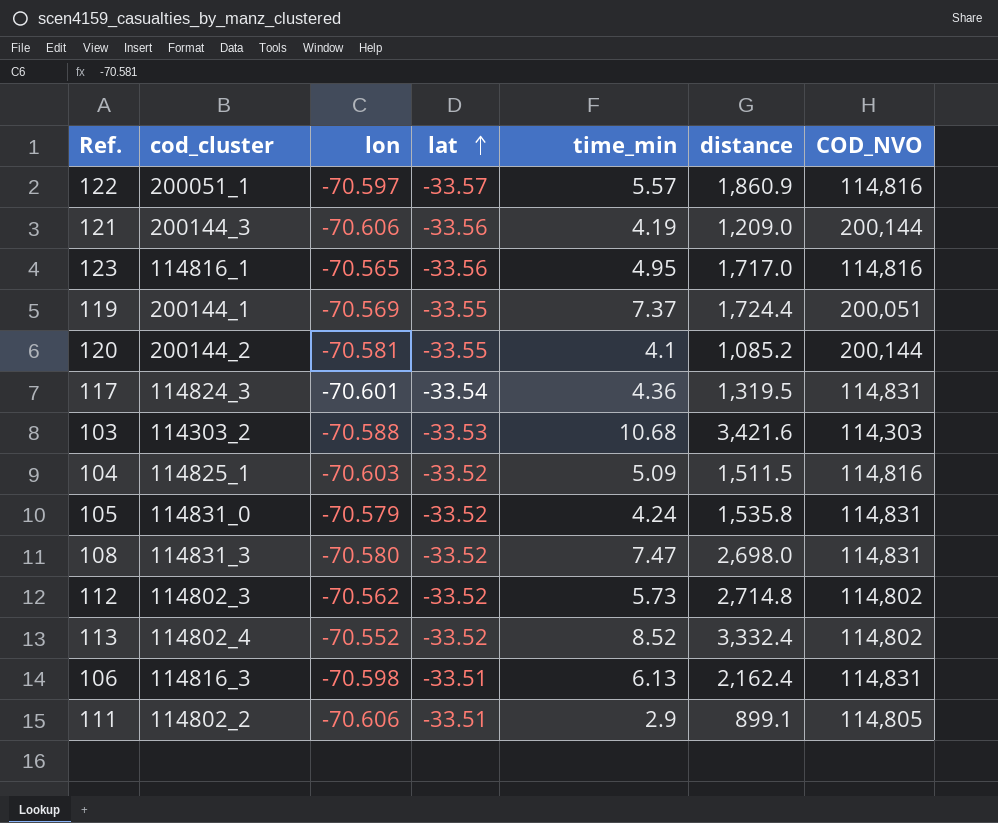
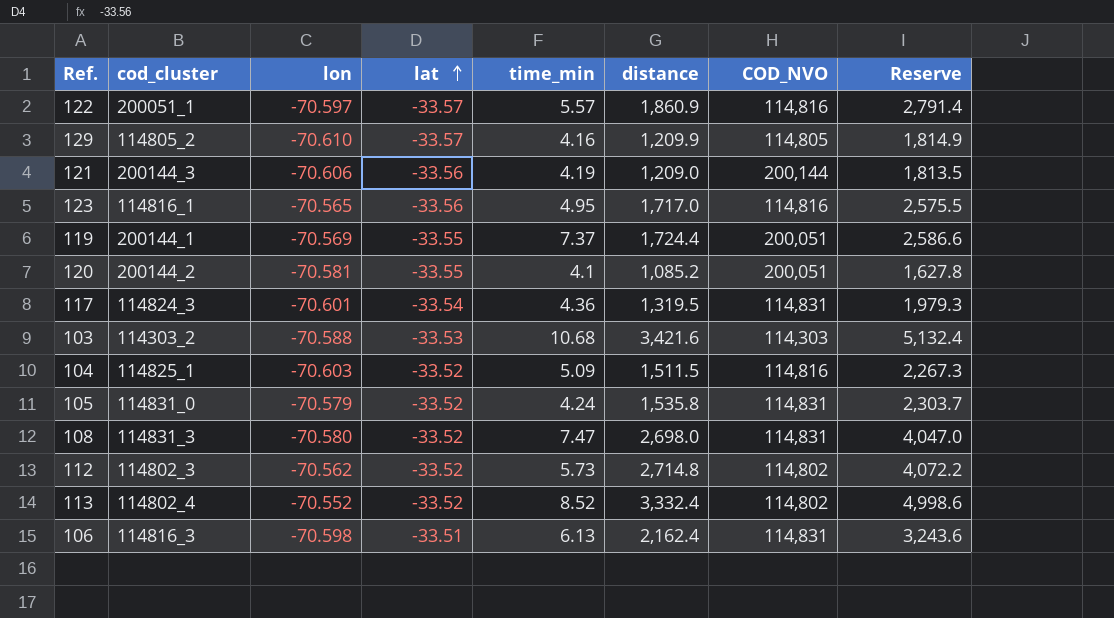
column Reserve | formula: none -> [distance] * 1.5
row 111: 114802_2 | -70.606 | -33.51 | 2.9 | 899.1 | 114,805 -> none
row 129: none -> 114805_2 | -70.610 | -33.57 | 4.16 | 1,209.9 | 114,805 | 1,814.9
120 | COD_NVO: 200,144 -> 200,051

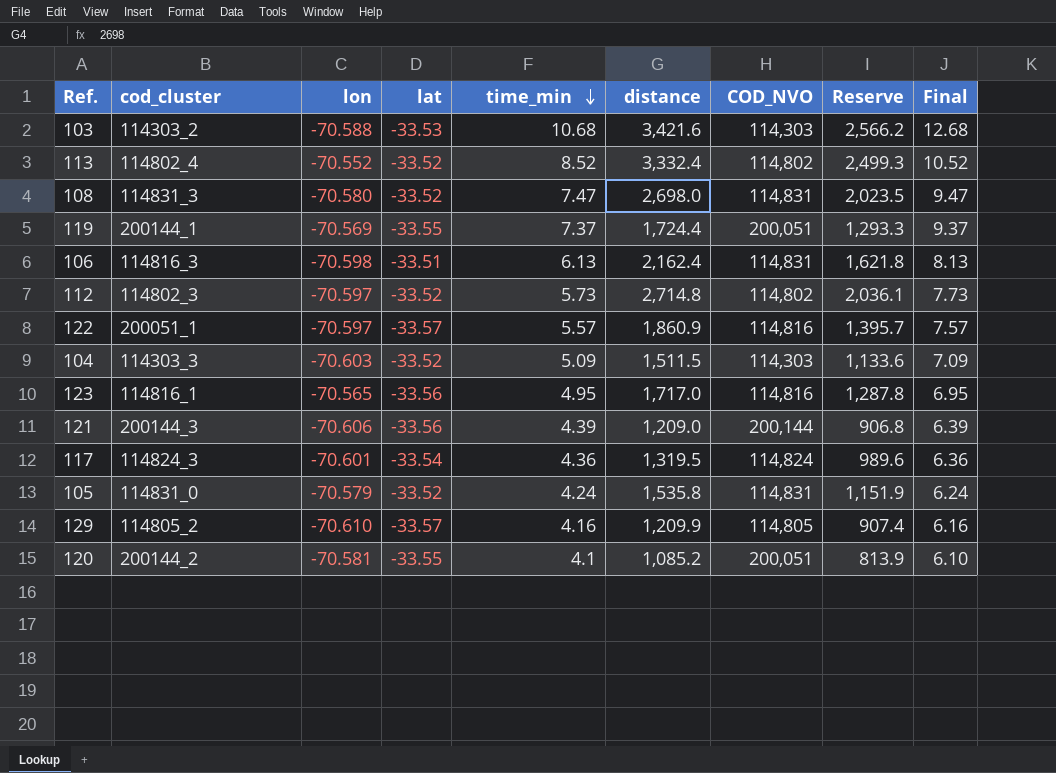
row order: lat ascending -> time_min descending
column Reserve | formula: [distance] * 1.5 -> [distance] * 0.75
column Final | formula: none -> [time_min] + 2
112 | lon: -70.562 -> -70.597
104 | cod_cluster: 114825_1 -> 114303_3
104 | COD_NVO: 114,816 -> 114,303
121 | time_min: 4.19 -> 4.39
117 | COD_NVO: 114,831 -> 114,824

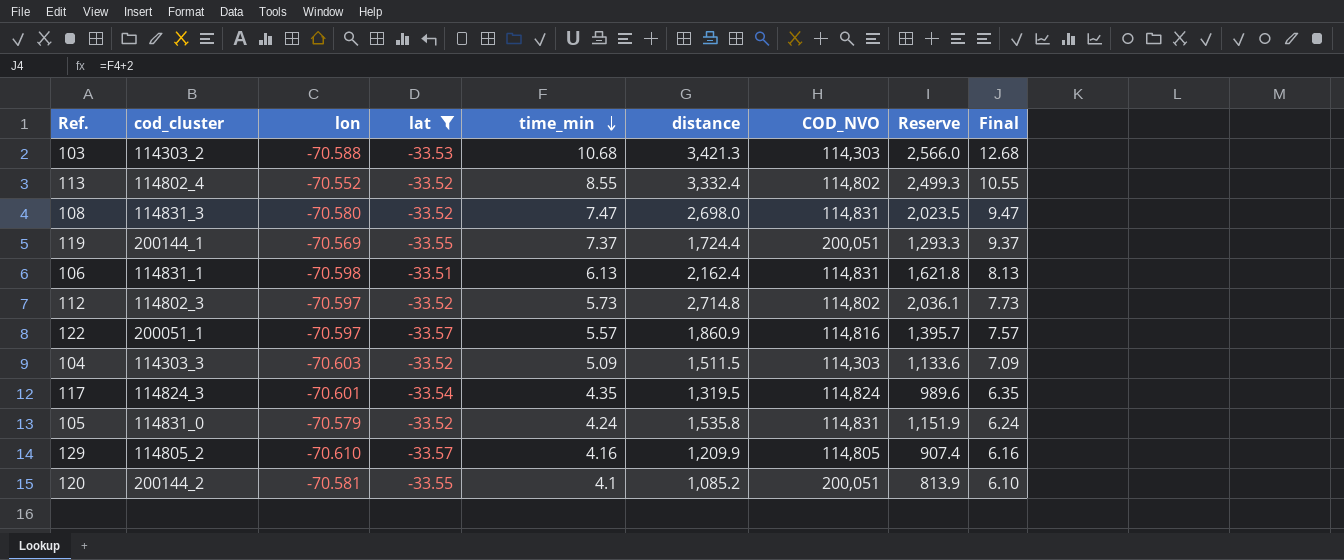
filter: none -> lat != -33.56
103 | distance: 3,421.6 -> 3,421.3
103 | Reserve: 2,566.2 -> 2,566.0
113 | time_min: 8.52 -> 8.55
113 | Final: 10.52 -> 10.55
106 | cod_cluster: 114816_3 -> 114831_1
117 | time_min: 4.36 -> 4.35
117 | Final: 6.36 -> 6.35

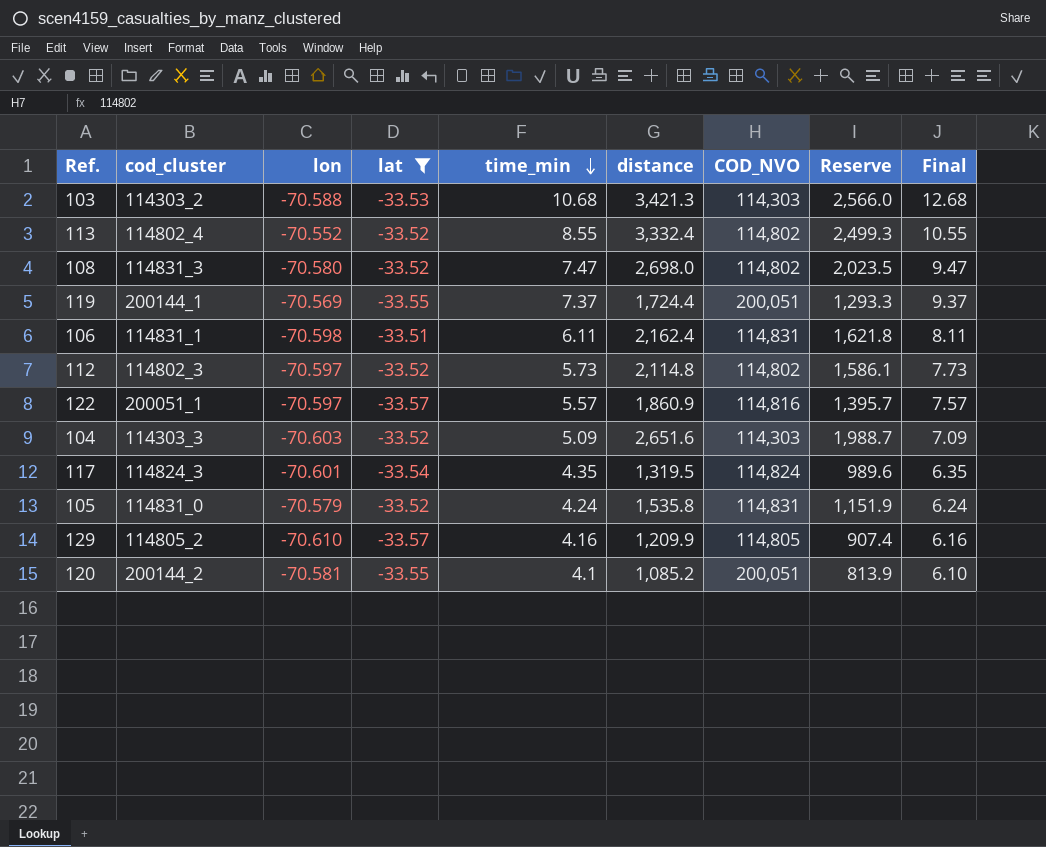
108 | COD_NVO: 114,831 -> 114,802
106 | time_min: 6.13 -> 6.11
106 | Final: 8.13 -> 8.11
112 | distance: 2,714.8 -> 2,114.8
112 | Reserve: 2,036.1 -> 1,586.1
104 | distance: 1,511.5 -> 2,651.6
104 | Reserve: 1,133.6 -> 1,988.7

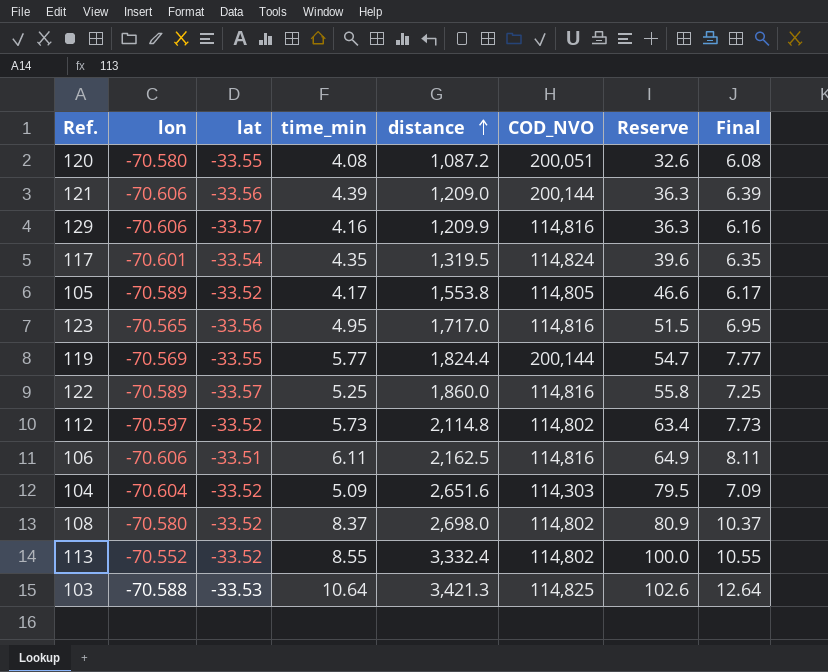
filter: lat != -33.56 -> none
row order: time_min descending -> distance ascending
column cod_cluster | position: 2 -> none
column Reserve | formula: [distance] * 0.75 -> [distance] * 0.03
120 | lon: -70.581 -> -70.580
120 | time_min: 4.1 -> 4.08
120 | distance: 1,085.2 -> 1,087.2
120 | Final: 6.10 -> 6.08
129 | lon: -70.610 -> -70.606
129 | COD_NVO: 114,805 -> 114,816
105 | lon: -70.579 -> -70.589
105 | time_min: 4.24 -> 4.17
105 | distance: 1,535.8 -> 1,553.8
105 | COD_NVO: 114,831 -> 114,805
105 | Final: 6.24 -> 6.17
119 | time_min: 7.37 -> 5.77
119 | distance: 1,724.4 -> 1,824.4
119 | COD_NVO: 200,051 -> 200,144
119 | Final: 9.37 -> 7.77
122 | lon: -70.597 -> -70.589
122 | time_min: 5.57 -> 5.25
122 | distance: 1,860.9 -> 1,860.0
122 | Final: 7.57 -> 7.25
106 | lon: -70.598 -> -70.606
106 | distance: 2,162.4 -> 2,162.5
106 | COD_NVO: 114,831 -> 114,816
104 | lon: -70.603 -> -70.604
108 | time_min: 7.47 -> 8.37
108 | Final: 9.47 -> 10.37
103 | time_min: 10.68 -> 10.64
103 | COD_NVO: 114,303 -> 114,825
103 | Final: 12.68 -> 12.64

